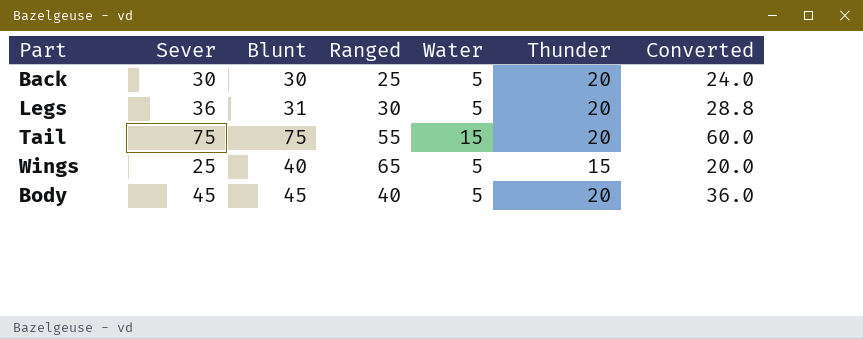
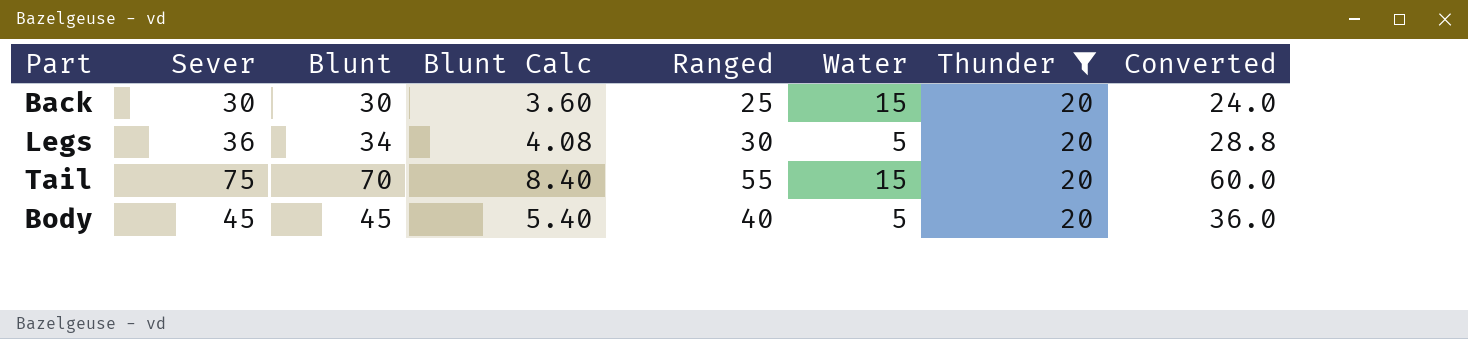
filter: none -> Thunder = 20
column Blunt Calc | formula: none -> [Blunt] * 0.12
Back | Water: 5 -> 15
Legs | Blunt: 31 -> 34
Tail | Blunt: 75 -> 70

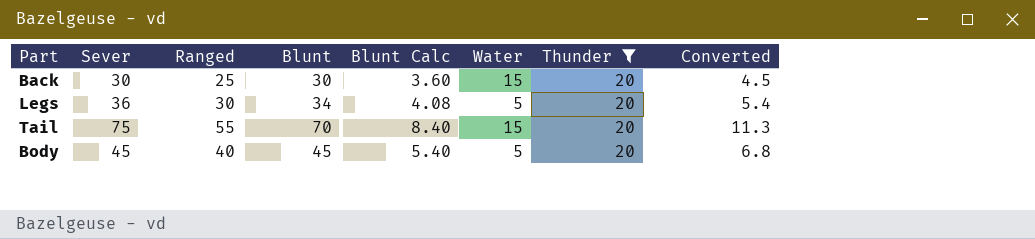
column Ranged | position: 5 -> 3
column Converted | formula: [Sever] * 0.8 -> [Sever] * 0.15

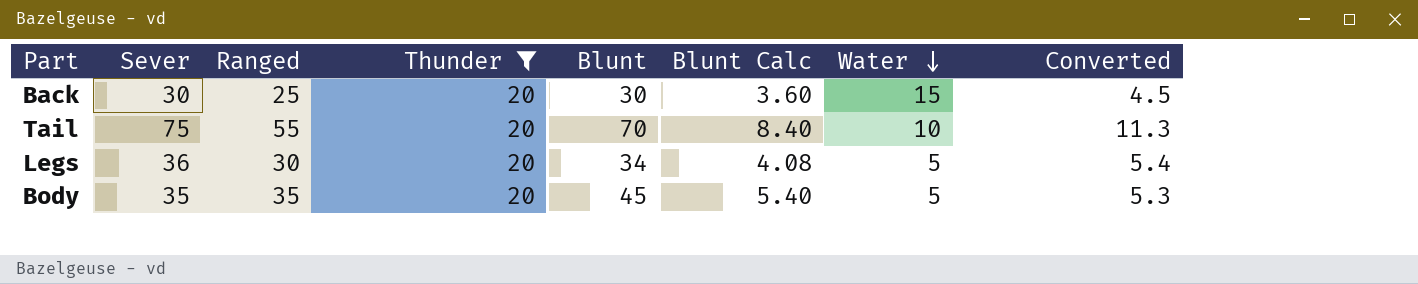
row order: none -> Water descending
column Thunder | position: 7 -> 4
Tail | Water: 15 -> 10
Body | Sever: 45 -> 35
Body | Ranged: 40 -> 35
Body | Converted: 6.8 -> 5.3

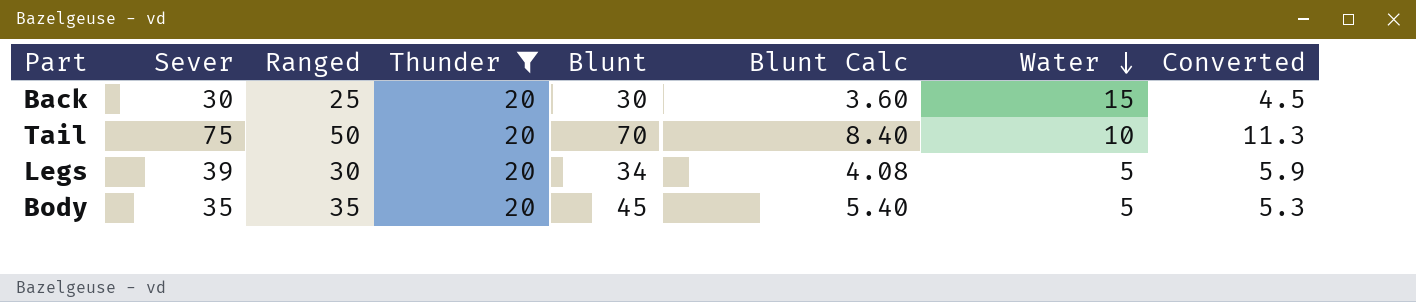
Tail | Ranged: 55 -> 50
Legs | Sever: 36 -> 39
Legs | Converted: 5.4 -> 5.9

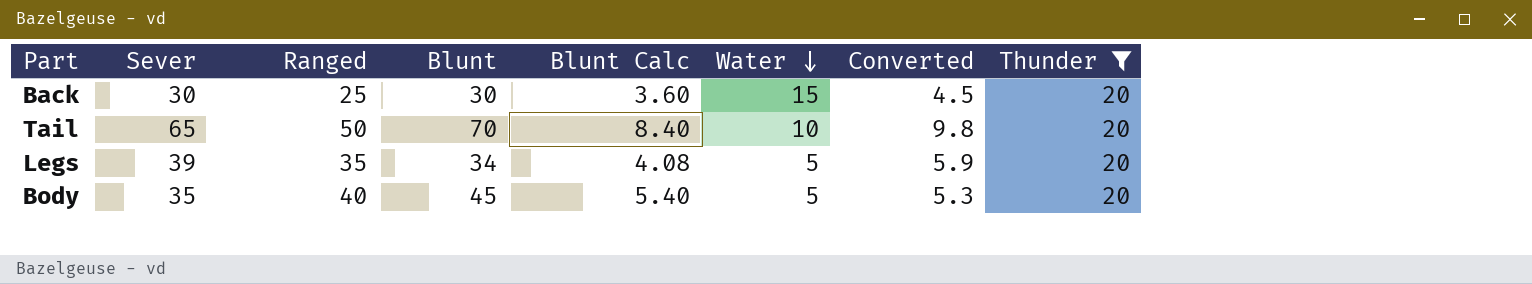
column Thunder | position: 4 -> 8
Tail | Sever: 75 -> 65
Tail | Converted: 11.3 -> 9.8
Legs | Ranged: 30 -> 35
Body | Ranged: 35 -> 40

